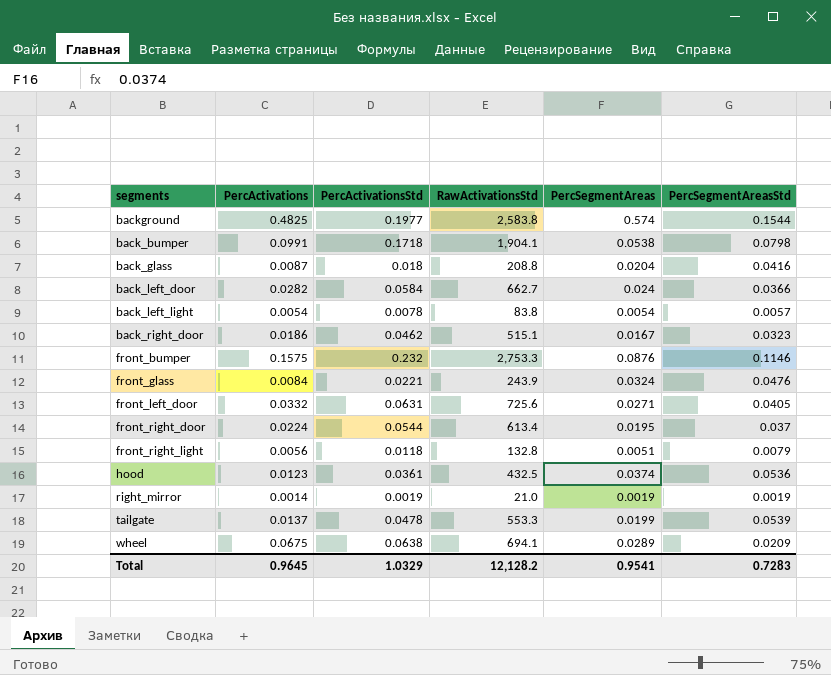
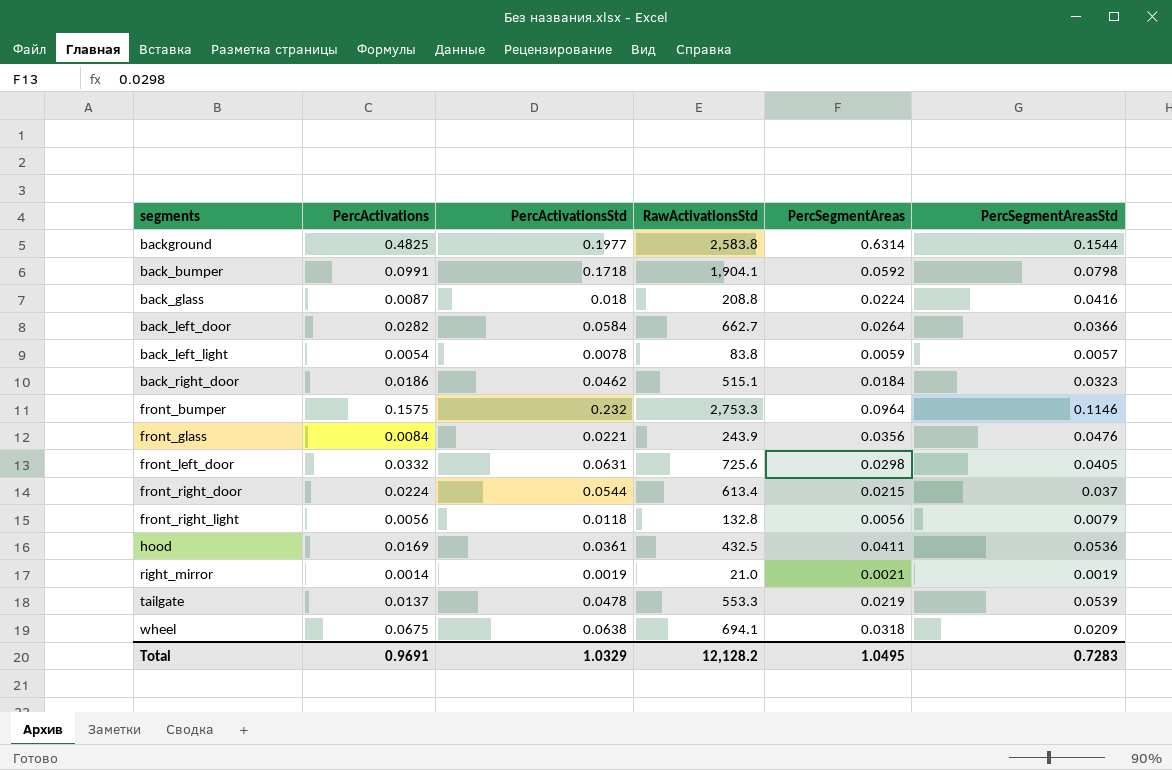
background | PercSegmentAreas: 0.574 -> 0.6314
back_bumper | PercSegmentAreas: 0.0538 -> 0.0592
back_glass | PercSegmentAreas: 0.0204 -> 0.0224
back_left_door | PercSegmentAreas: 0.024 -> 0.0264
back_left_light | PercSegmentAreas: 0.0054 -> 0.0059
back_right_door | PercSegmentAreas: 0.0167 -> 0.0184
front_bumper | PercSegmentAreas: 0.0876 -> 0.0964
front_glass | PercSegmentAreas: 0.0324 -> 0.0356
front_left_door | PercSegmentAreas: 0.0271 -> 0.0298
front_right_door | PercSegmentAreas: 0.0195 -> 0.0215
front_right_light | PercSegmentAreas: 0.0051 -> 0.0056
hood | PercActivations: 0.0123 -> 0.0169
hood | PercSegmentAreas: 0.0374 -> 0.0411
right_mirror | PercSegmentAreas: 0.0019 -> 0.0021
tailgate | PercSegmentAreas: 0.0199 -> 0.0219
wheel | PercSegmentAreas: 0.0289 -> 0.0318
Total | PercActivations: 0.9645 -> 0.9691
Total | PercSegmentAreas: 0.9541 -> 1.0495

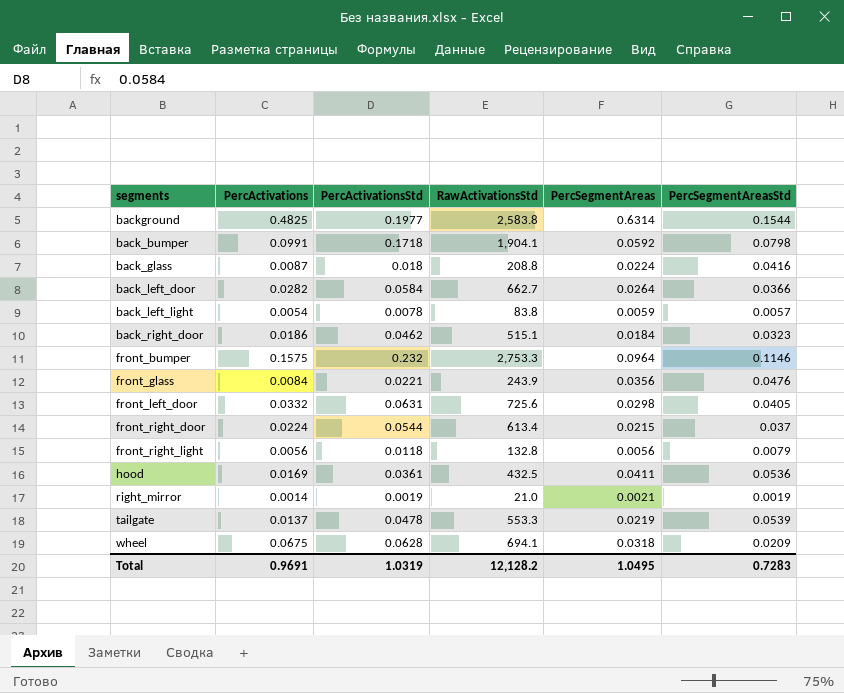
wheel | PercActivationsStd: 0.0638 -> 0.0628
Total | PercActivationsStd: 1.0329 -> 1.0319

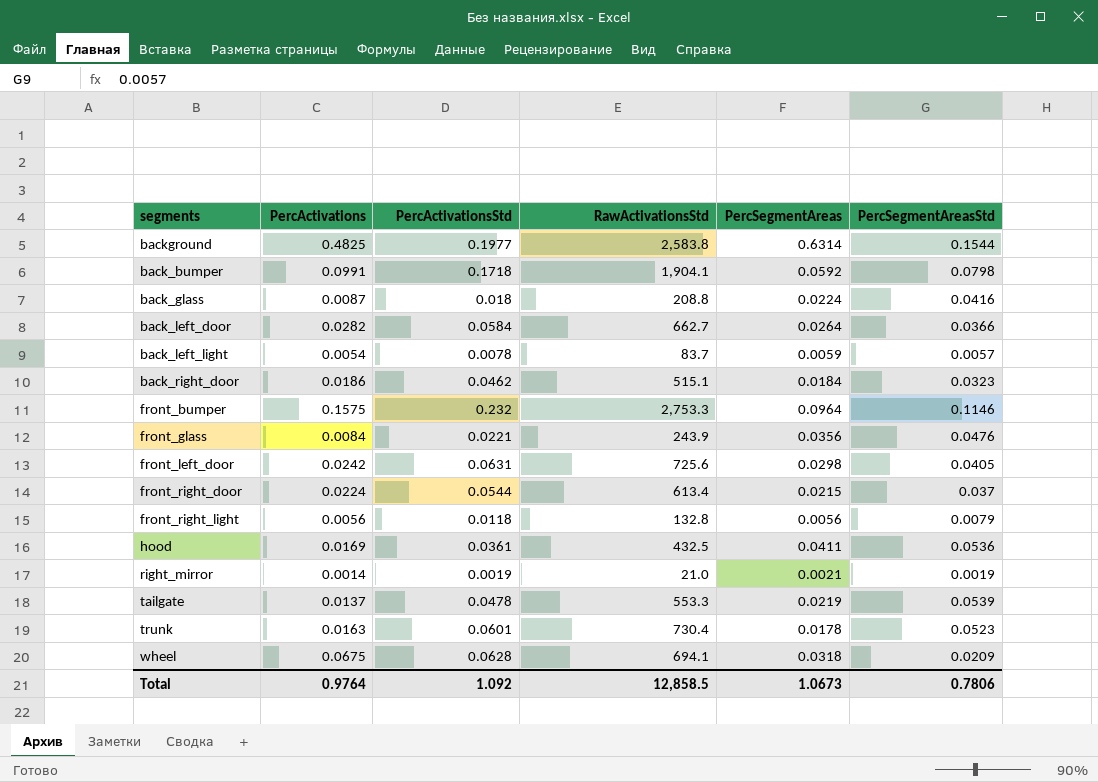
back_left_light | RawActivationsStd: 83.8 -> 83.7
front_left_door | PercActivations: 0.0332 -> 0.0242
row trunk: none -> 0.0163 | 0.0601 | 730.4 | 0.0178 | 0.0523
Total | PercActivations: 0.9691 -> 0.9764
Total | PercActivationsStd: 1.0319 -> 1.092
Total | RawActivationsStd: 12,128.2 -> 12,858.5
Total | PercSegmentAreas: 1.0495 -> 1.0673
Total | PercSegmentAreasStd: 0.7283 -> 0.7806

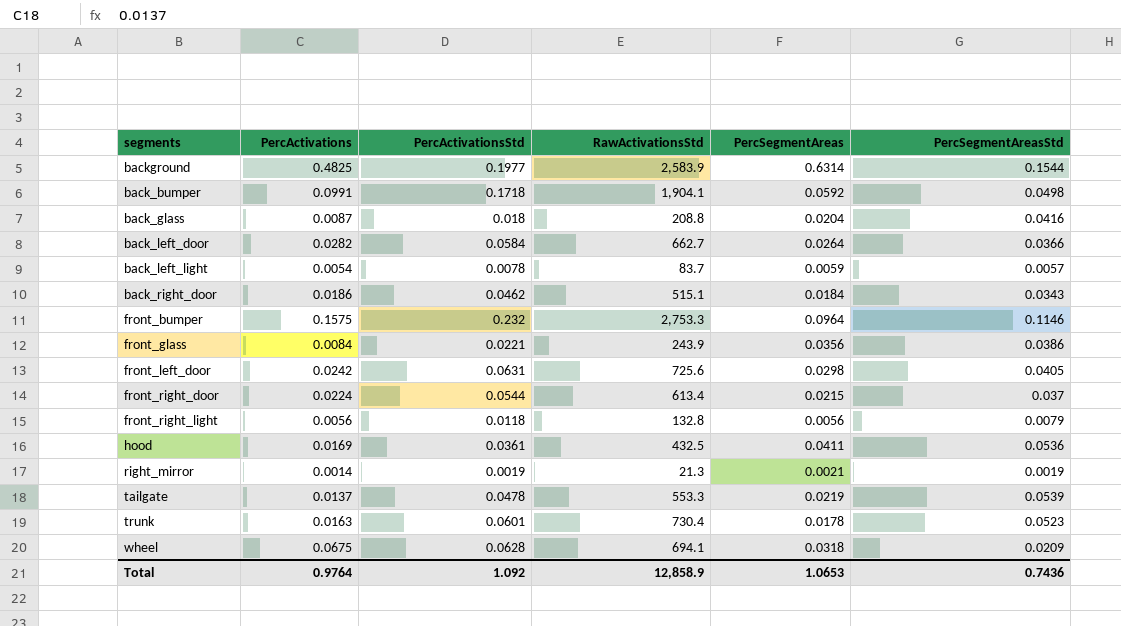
background | RawActivationsStd: 2,583.8 -> 2,583.9
back_bumper | PercSegmentAreasStd: 0.0798 -> 0.0498
back_glass | PercSegmentAreas: 0.0224 -> 0.0204
back_right_door | PercSegmentAreasStd: 0.0323 -> 0.0343
front_glass | PercSegmentAreasStd: 0.0476 -> 0.0386
right_mirror | RawActivationsStd: 21.0 -> 21.3
Total | RawActivationsStd: 12,858.5 -> 12,858.9
Total | PercSegmentAreas: 1.0673 -> 1.0653
Total | PercSegmentAreasStd: 0.7806 -> 0.7436

